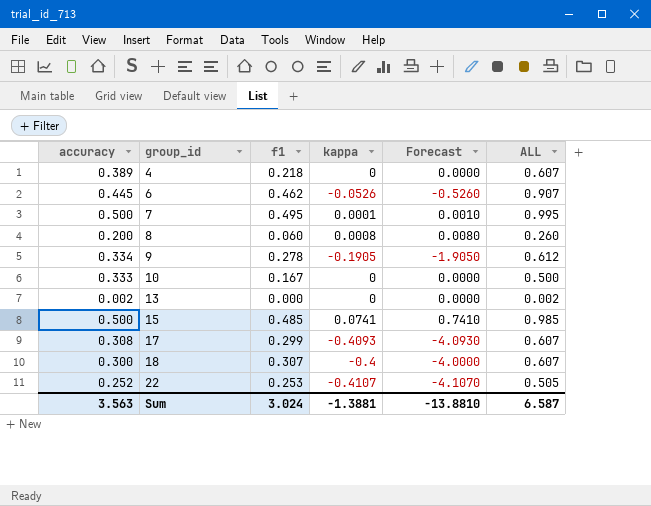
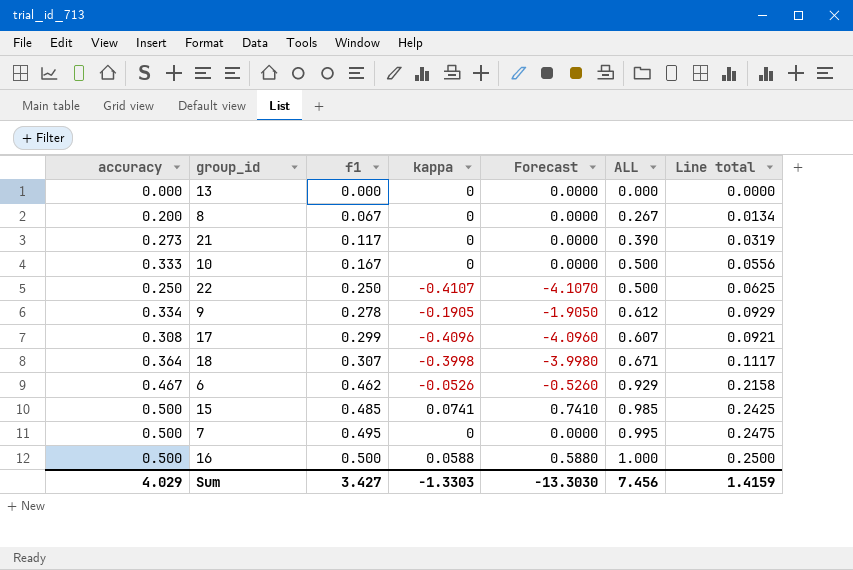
row order: group_id ascending -> f1 ascending
column Line total | formula: none -> [accuracy] * [f1]
row 4: 0.389 | 0.218 | 0 | 0.0000 | 0.607 -> none
13 | accuracy: 0.002 -> 0.000
13 | ALL: 0.002 -> 0.000
8 | f1: 0.060 -> 0.067
8 | kappa: 0.0008 -> 0
8 | Forecast: 0.0080 -> 0.0000
8 | ALL: 0.260 -> 0.267
row 21: none -> 0.273 | 0.117 | 0 | 0.0000 | 0.390 | 0.0319
22 | accuracy: 0.252 -> 0.250
22 | f1: 0.253 -> 0.250
22 | ALL: 0.505 -> 0.500
17 | kappa: -0.4093 -> -0.4096
17 | Forecast: -4.0930 -> -4.0960
18 | accuracy: 0.300 -> 0.364
18 | kappa: -0.4 -> -0.3998
18 | Forecast: -4.0000 -> -3.9980
18 | ALL: 0.607 -> 0.671
6 | accuracy: 0.445 -> 0.467
6 | ALL: 0.907 -> 0.929
7 | kappa: 0.0001 -> 0
7 | Forecast: 0.0010 -> 0.0000
row 16: none -> 0.500 | 0.500 | 0.0588 | 0.5880 | 1.000 | 0.2500
Sum | accuracy: 3.563 -> 4.029
Sum | f1: 3.024 -> 3.427
Sum | kappa: -1.3881 -> -1.3303
Sum | Forecast: -13.8810 -> -13.3030
Sum | ALL: 6.587 -> 7.456

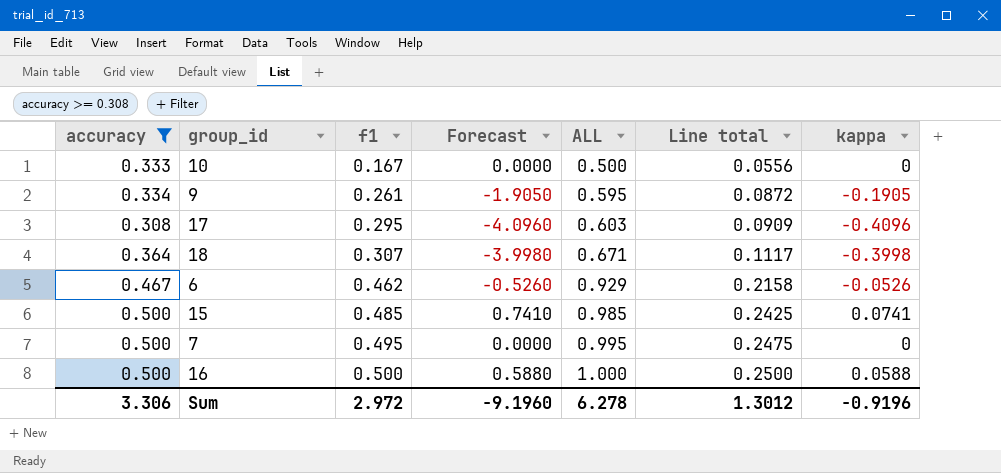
filter: none -> accuracy >= 0.308
column kappa | position: 4 -> 7
9 | f1: 0.278 -> 0.261
9 | ALL: 0.612 -> 0.595
9 | Line total: 0.0929 -> 0.0872
17 | f1: 0.299 -> 0.295
17 | ALL: 0.607 -> 0.603
17 | Line total: 0.0921 -> 0.0909
Sum | accuracy: 4.029 -> 3.306
Sum | f1: 3.427 -> 2.972
Sum | Forecast: -13.3030 -> -9.1960
Sum | ALL: 7.456 -> 6.278
Sum | Line total: 1.4159 -> 1.3012
Sum | kappa: -1.3303 -> -0.9196

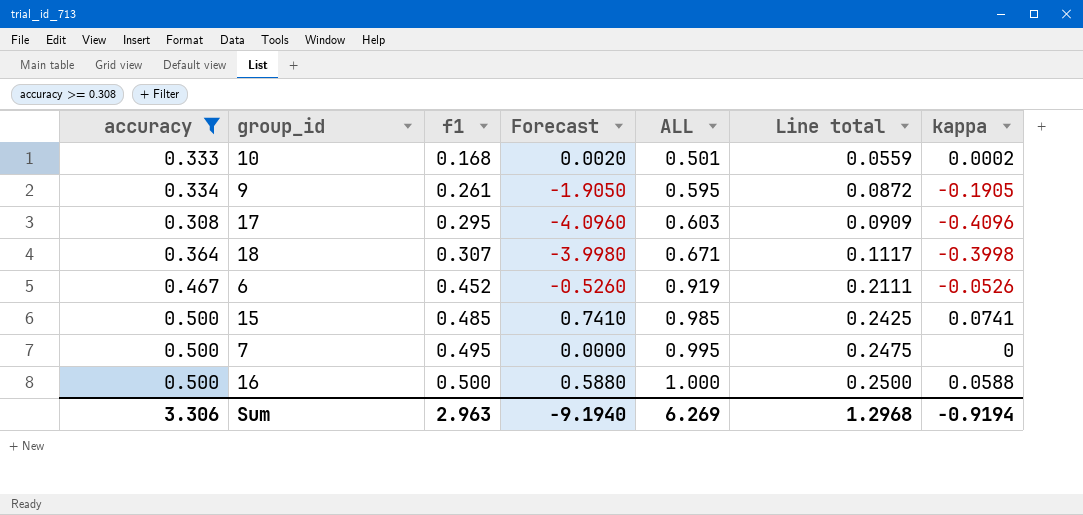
10 | f1: 0.167 -> 0.168
10 | Forecast: 0.0000 -> 0.0020
10 | ALL: 0.500 -> 0.501
10 | Line total: 0.0556 -> 0.0559
10 | kappa: 0 -> 0.0002
6 | f1: 0.462 -> 0.452
6 | ALL: 0.929 -> 0.919
6 | Line total: 0.2158 -> 0.2111
Sum | f1: 2.972 -> 2.963
Sum | Forecast: -9.1960 -> -9.1940
Sum | ALL: 6.278 -> 6.269
Sum | Line total: 1.3012 -> 1.2968
Sum | kappa: -0.9196 -> -0.9194

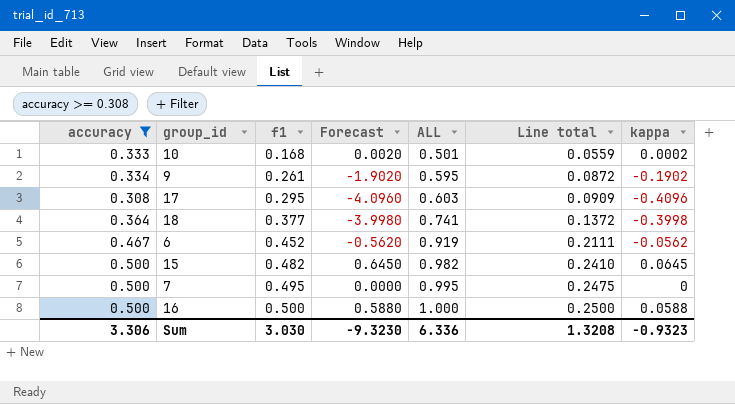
9 | Forecast: -1.9050 -> -1.9020
9 | kappa: -0.1905 -> -0.1902
18 | f1: 0.307 -> 0.377
18 | ALL: 0.671 -> 0.741
18 | Line total: 0.1117 -> 0.1372
6 | Forecast: -0.5260 -> -0.5620
6 | kappa: -0.0526 -> -0.0562
15 | f1: 0.485 -> 0.482
15 | Forecast: 0.7410 -> 0.6450
15 | ALL: 0.985 -> 0.982
15 | Line total: 0.2425 -> 0.2410
15 | kappa: 0.0741 -> 0.0645
Sum | f1: 2.963 -> 3.030
Sum | Forecast: -9.1940 -> -9.3230
Sum | ALL: 6.269 -> 6.336
Sum | Line total: 1.2968 -> 1.3208
Sum | kappa: -0.9194 -> -0.9323

